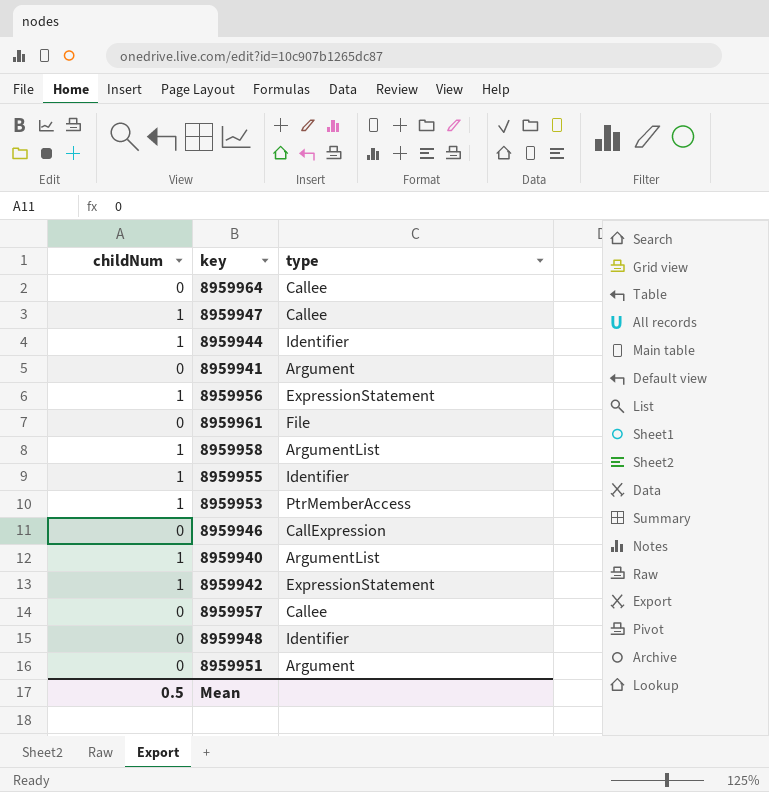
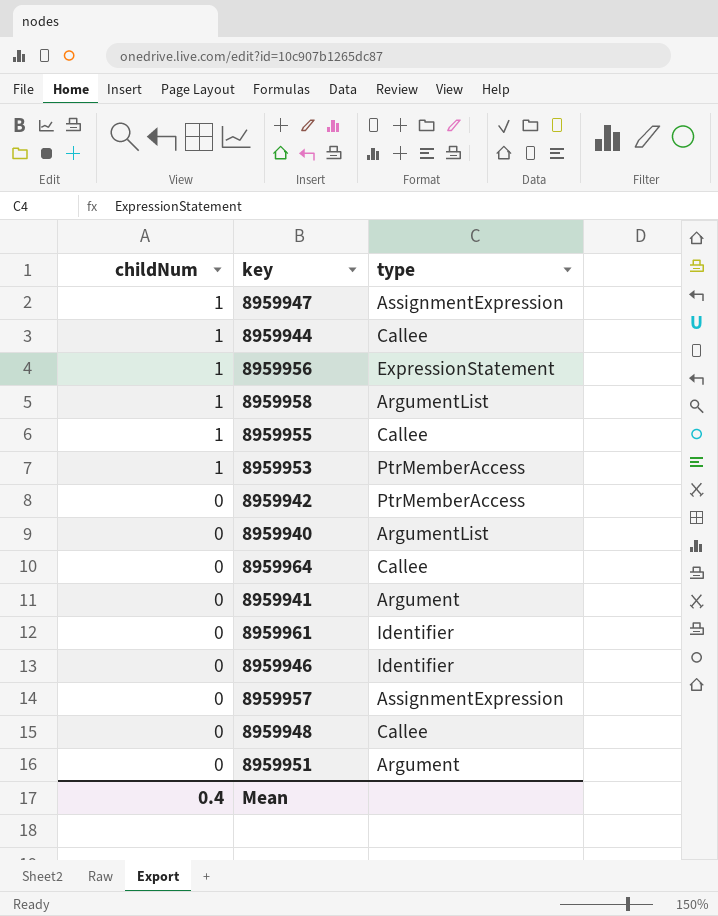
row order: none -> childNum descending
8959947 | type: Callee -> AssignmentExpression
8959944 | type: Identifier -> Callee
8959955 | type: Identifier -> Callee
8959942 | childNum: 1 -> 0
8959942 | type: ExpressionStatement -> PtrMemberAccess
8959940 | childNum: 1 -> 0
8959961 | type: File -> Identifier
8959946 | type: CallExpression -> Identifier
8959957 | type: Callee -> AssignmentExpression
8959948 | type: Identifier -> Callee
Mean | childNum: 0.5 -> 0.4

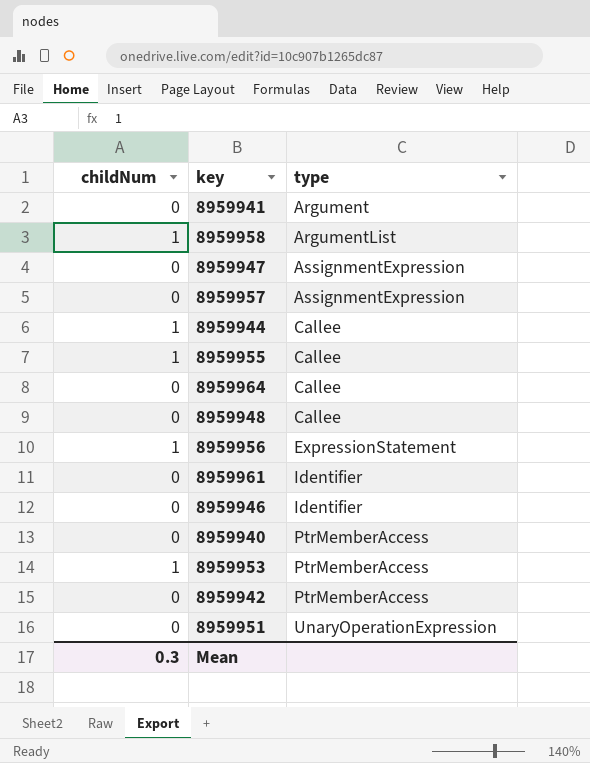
row order: childNum descending -> type ascending
8959947 | childNum: 1 -> 0
8959940 | type: ArgumentList -> PtrMemberAccess
8959951 | type: Argument -> UnaryOperationExpression
Mean | childNum: 0.4 -> 0.3

